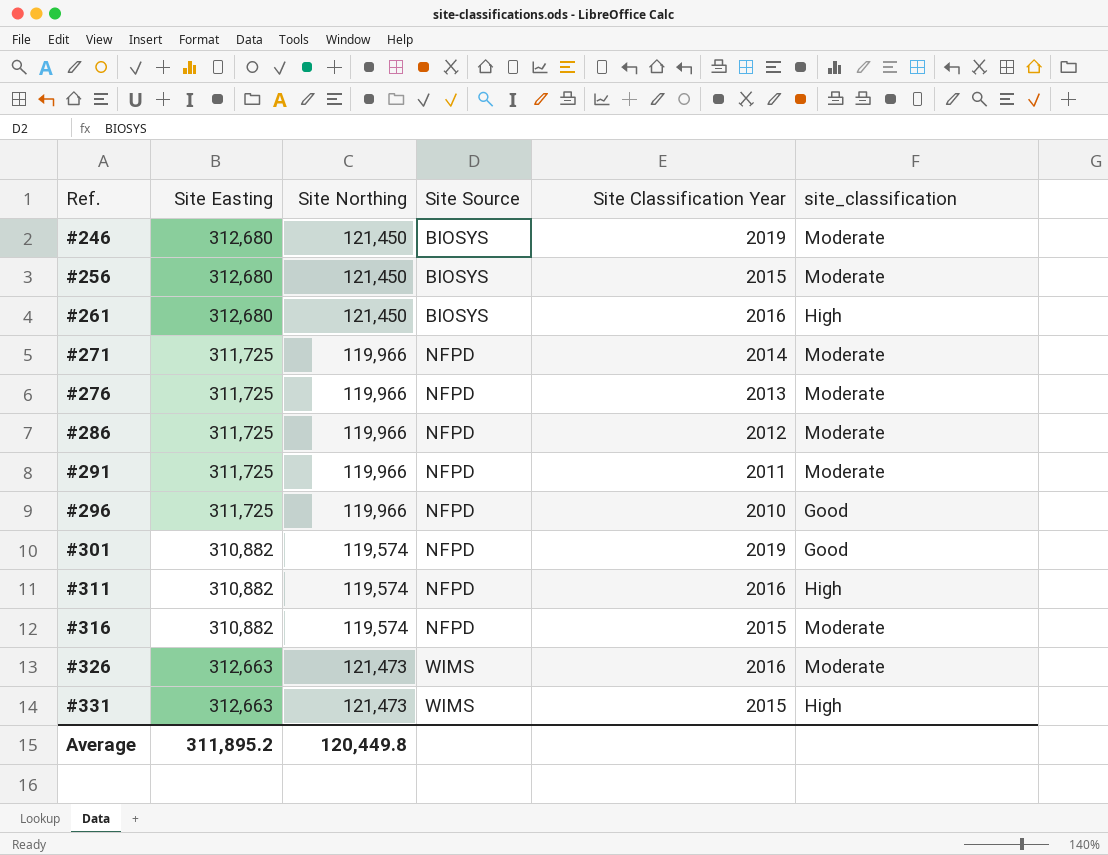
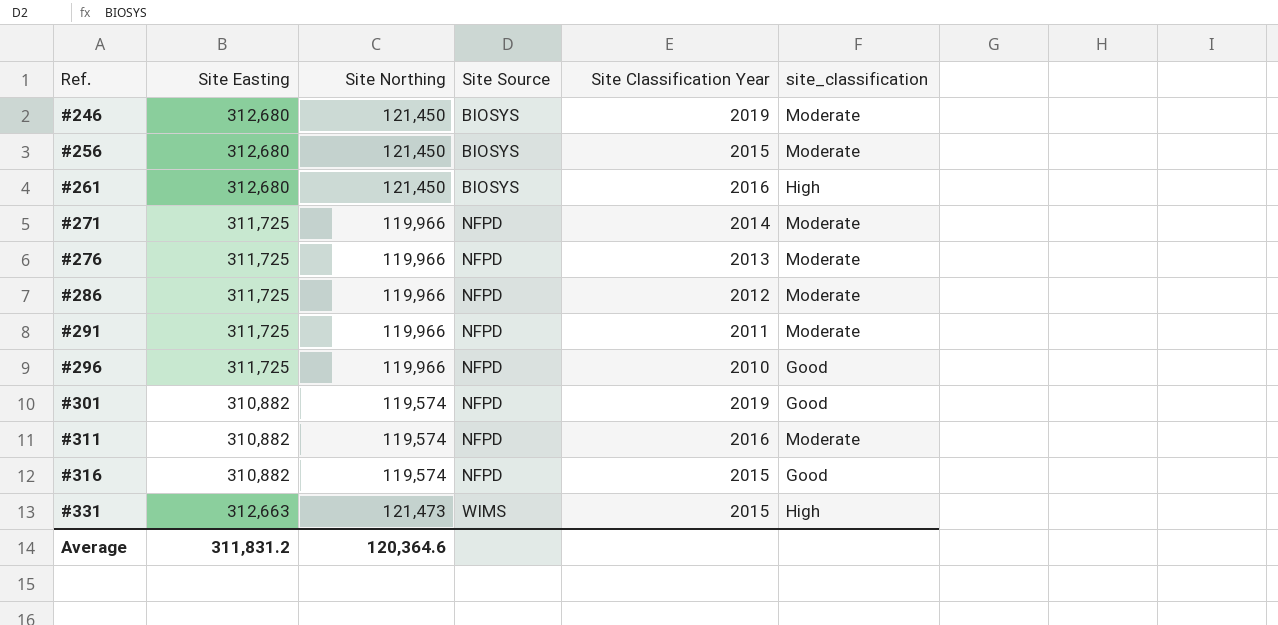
row #326: 312,663 | 121,473 | WIMS | 2016 | Moderate -> none
#311 | site_classification: High -> Moderate
#316 | site_classification: Moderate -> Good
Average | Site Easting: 311,895.2 -> 311,831.2
Average | Site Northing: 120,449.8 -> 120,364.6

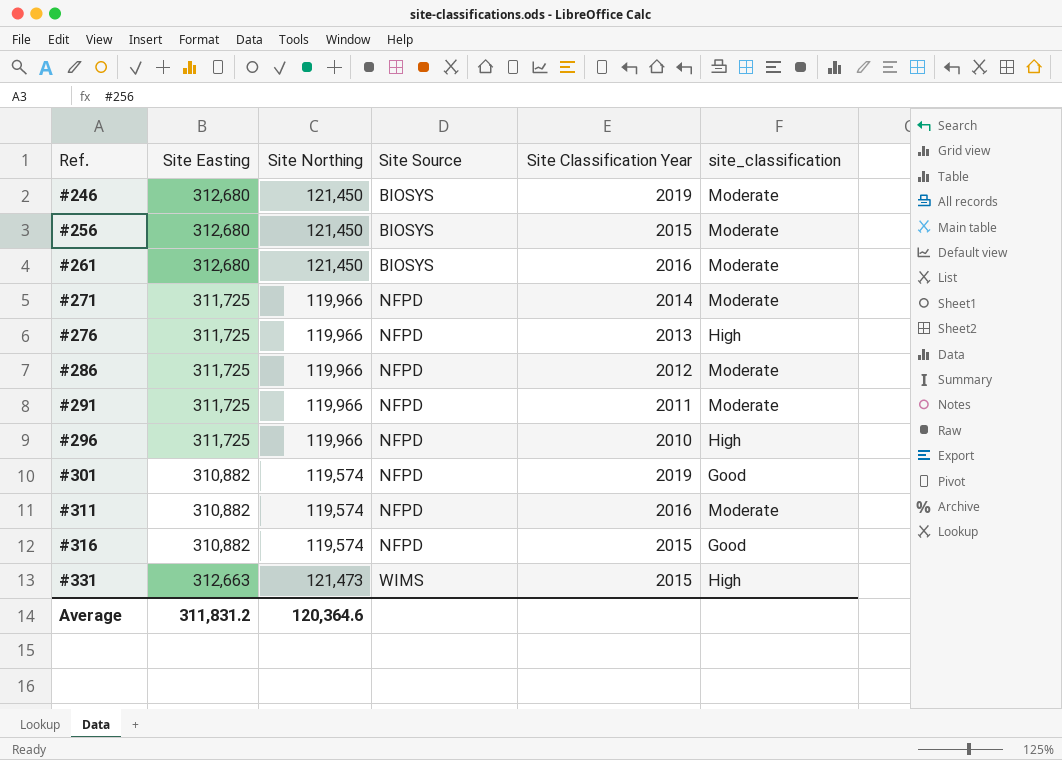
#261 | site_classification: High -> Moderate
#276 | site_classification: Moderate -> High
#296 | site_classification: Good -> High

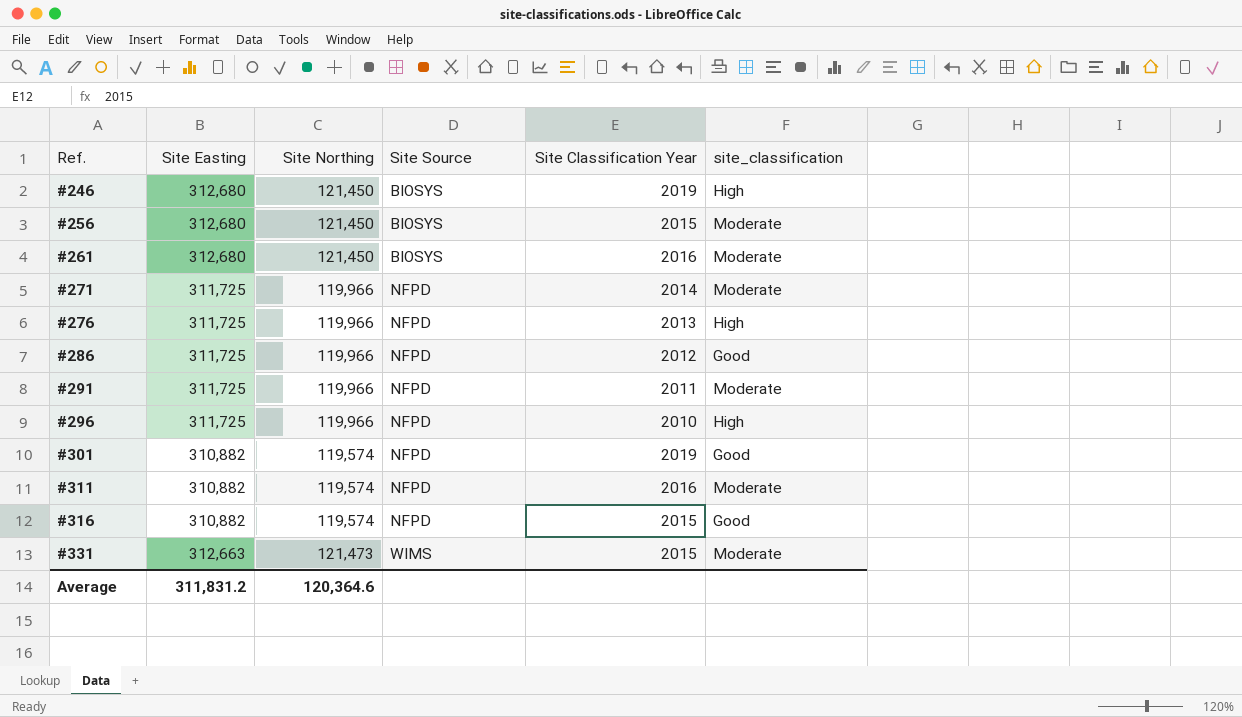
#246 | site_classification: Moderate -> High
#286 | site_classification: Moderate -> Good
#331 | site_classification: High -> Moderate

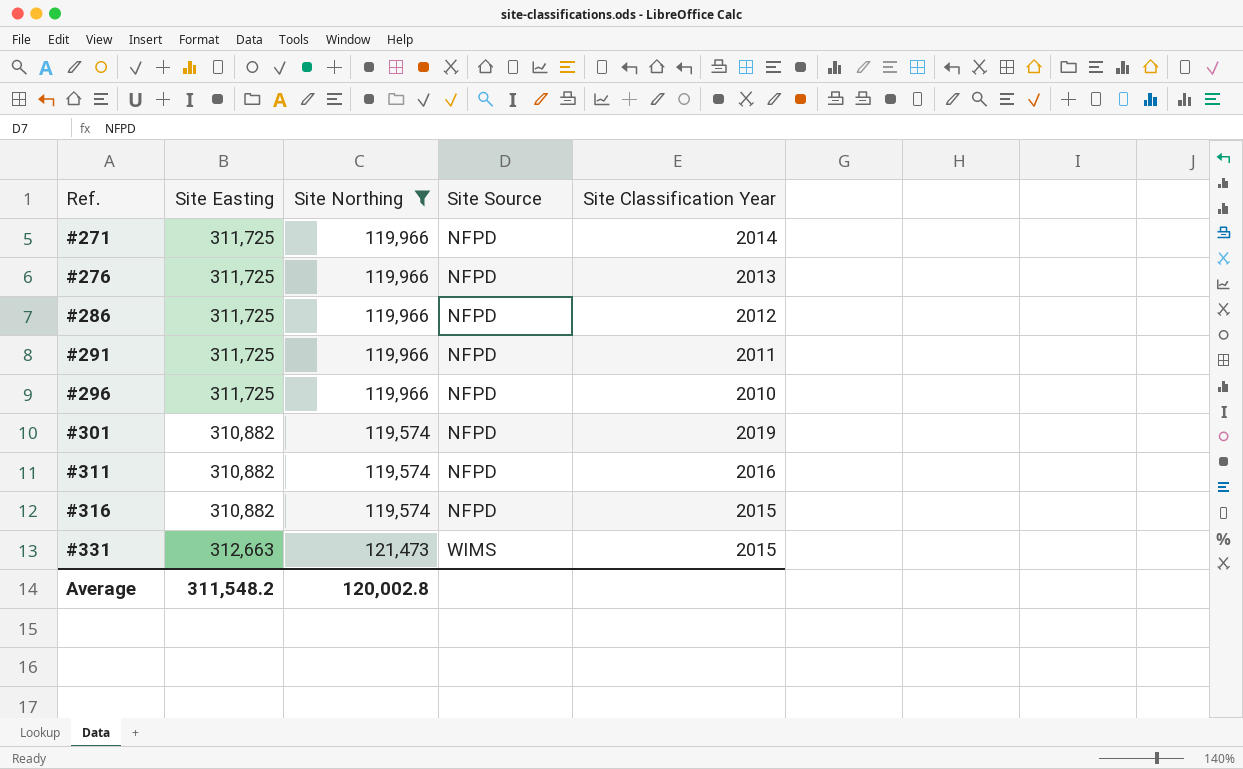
filter: none -> Site Northing != 121,450
column site_classification | position: 6 -> none
Average | Site Easting: 311,831.2 -> 311,548.2
Average | Site Northing: 120,364.6 -> 120,002.8

